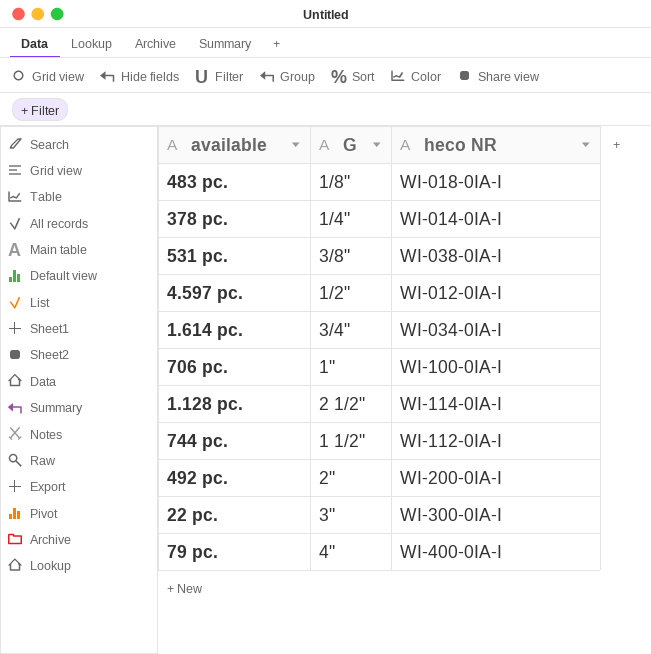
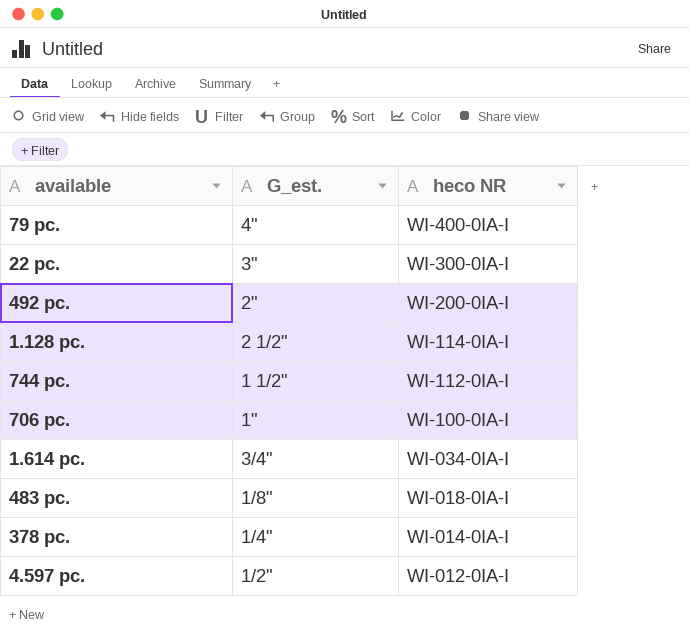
row order: none -> heco NR descending
column name: G -> G_est.
row 531 pc.: 3/8" | WI-038-0IA-I -> none

